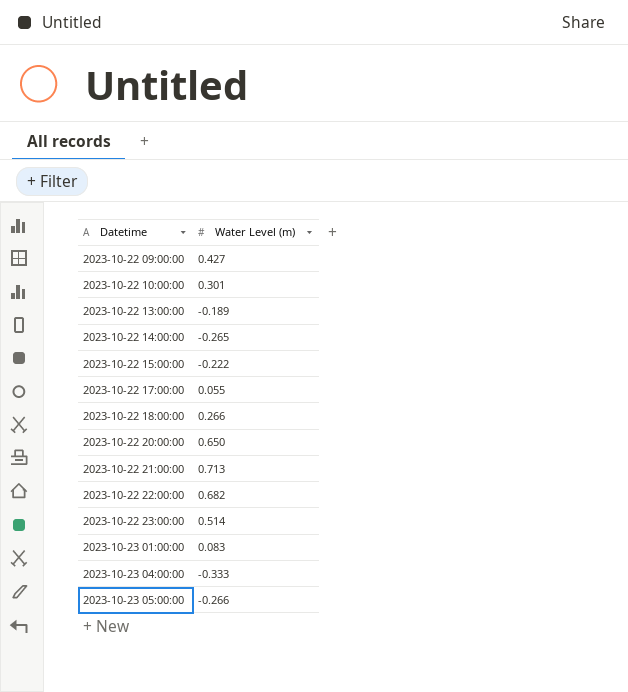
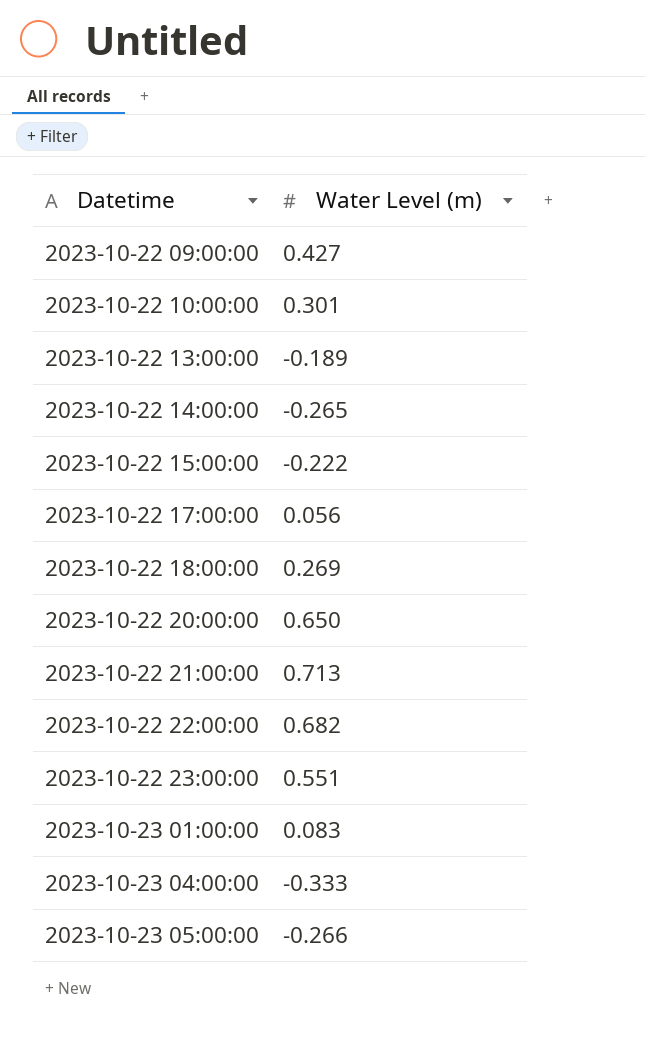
2023-10-22 17:00:00 | Water Level (m): 0.055 -> 0.056
2023-10-22 18:00:00 | Water Level (m): 0.266 -> 0.269
2023-10-22 23:00:00 | Water Level (m): 0.514 -> 0.551

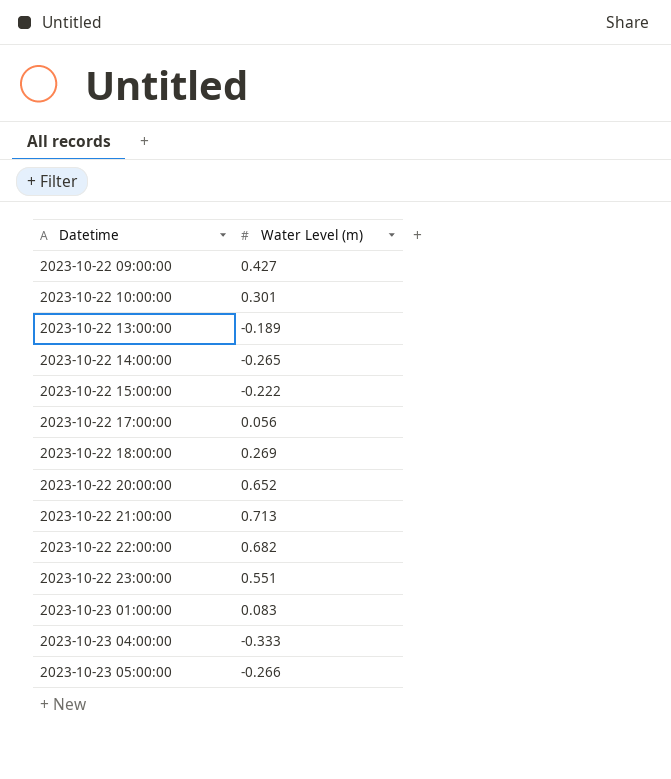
2023-10-22 20:00:00 | Water Level (m): 0.650 -> 0.652

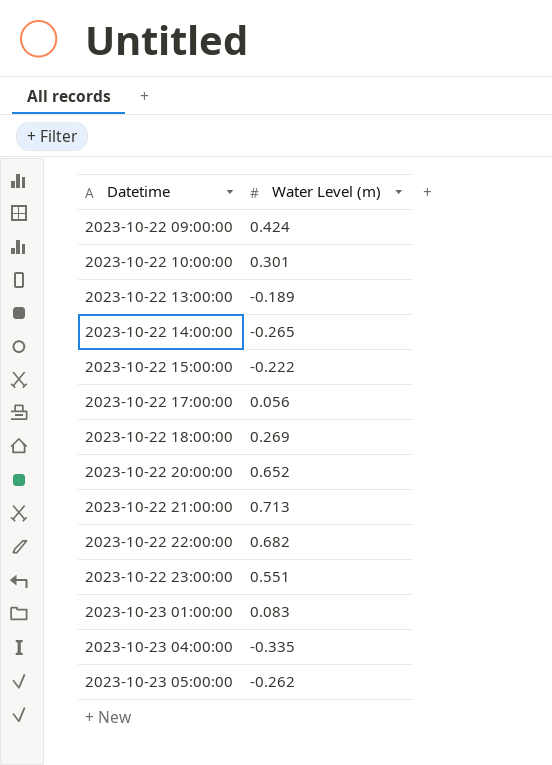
2023-10-22 09:00:00 | Water Level (m): 0.427 -> 0.424
2023-10-23 04:00:00 | Water Level (m): -0.333 -> -0.335
2023-10-23 05:00:00 | Water Level (m): -0.266 -> -0.262

